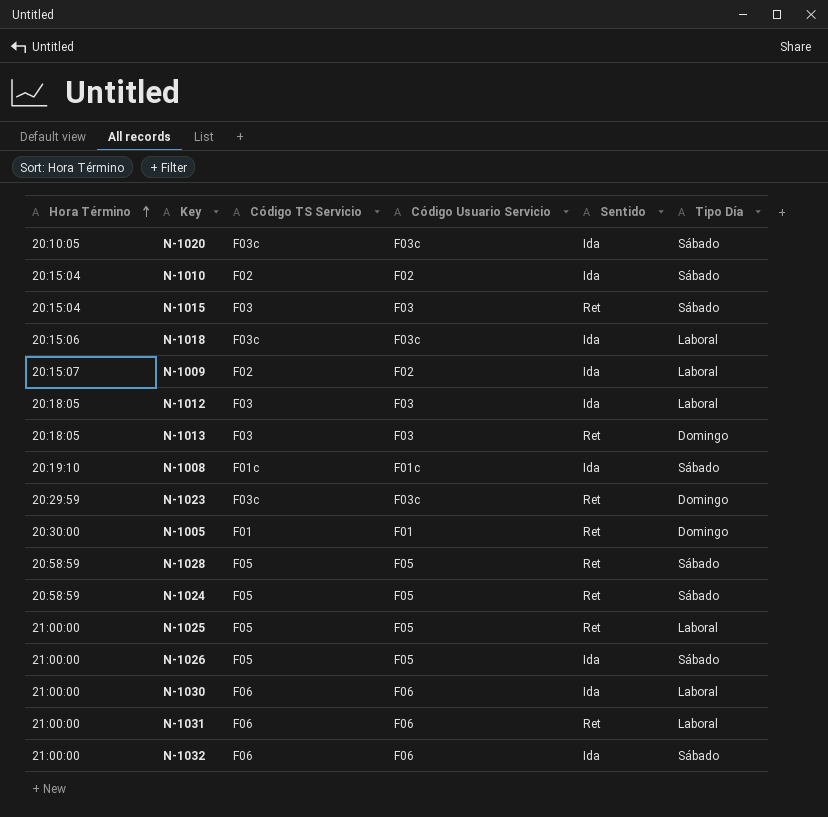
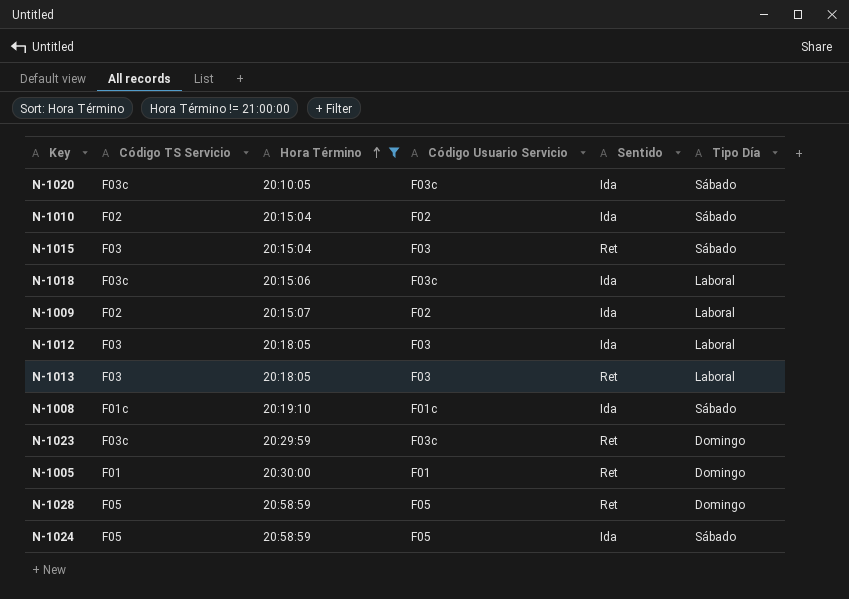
filter: none -> Hora Término != 21:00:00
column Hora Término | position: 1 -> 3
N-1013 | Tipo Día: Domingo -> Laboral
N-1028 | Tipo Día: Sábado -> Domingo
N-1024 | Sentido: Ret -> Ida

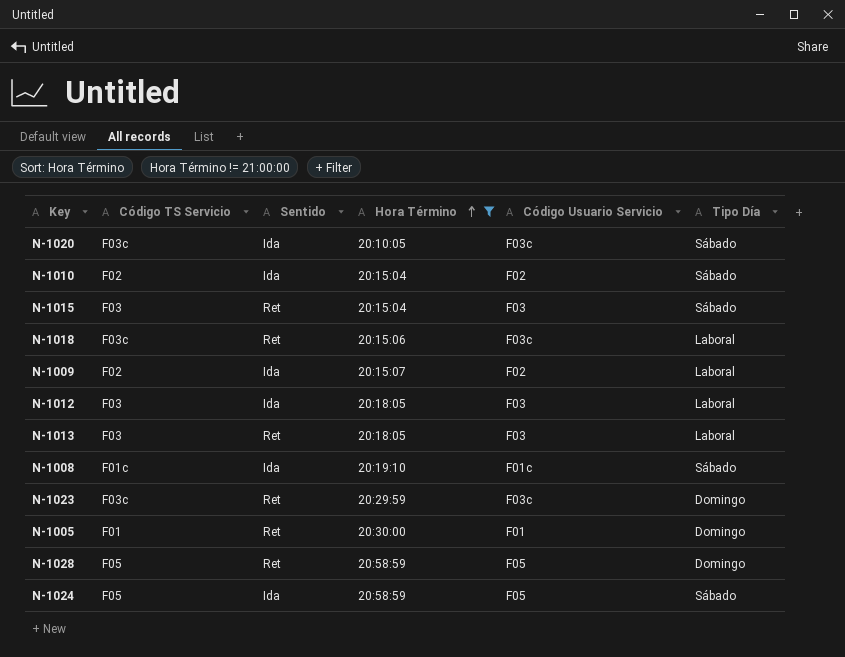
column Sentido | position: 5 -> 3
N-1018 | Sentido: Ida -> Ret

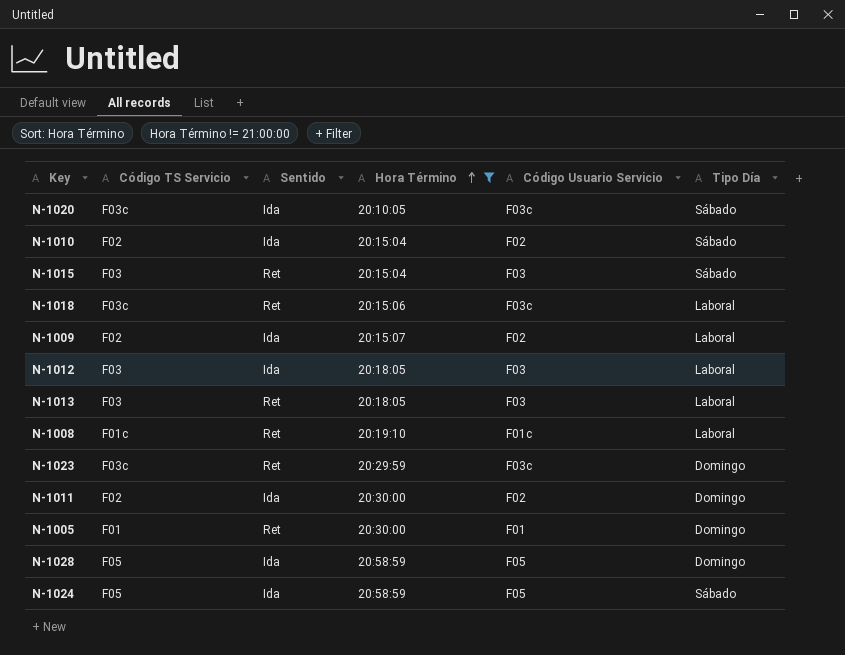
N-1008 | Sentido: Ida -> Ret
N-1008 | Tipo Día: Sábado -> Laboral
row N-1011: none -> F02 | Ida | 20:30:00 | F02 | Domingo
N-1028 | Sentido: Ret -> Ida

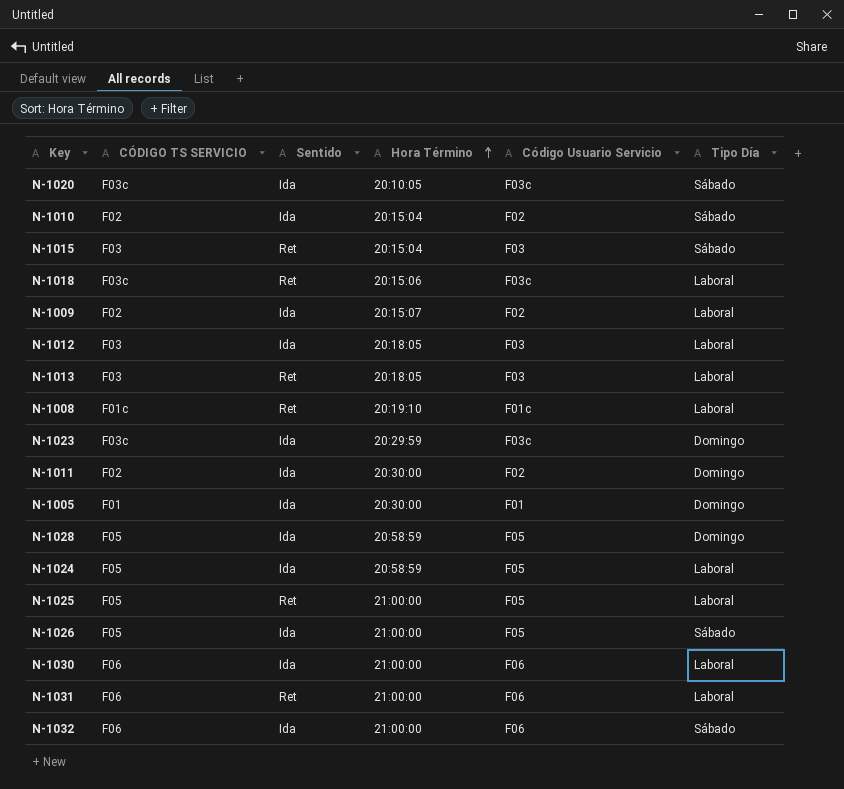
filter: Hora Término != 21:00:00 -> none
column name: Código TS Servicio -> CÓDIGO TS SERVICIO
N-1023 | Sentido: Ret -> Ida
N-1005 | Sentido: Ret -> Ida
N-1024 | Tipo Día: Sábado -> Laboral

